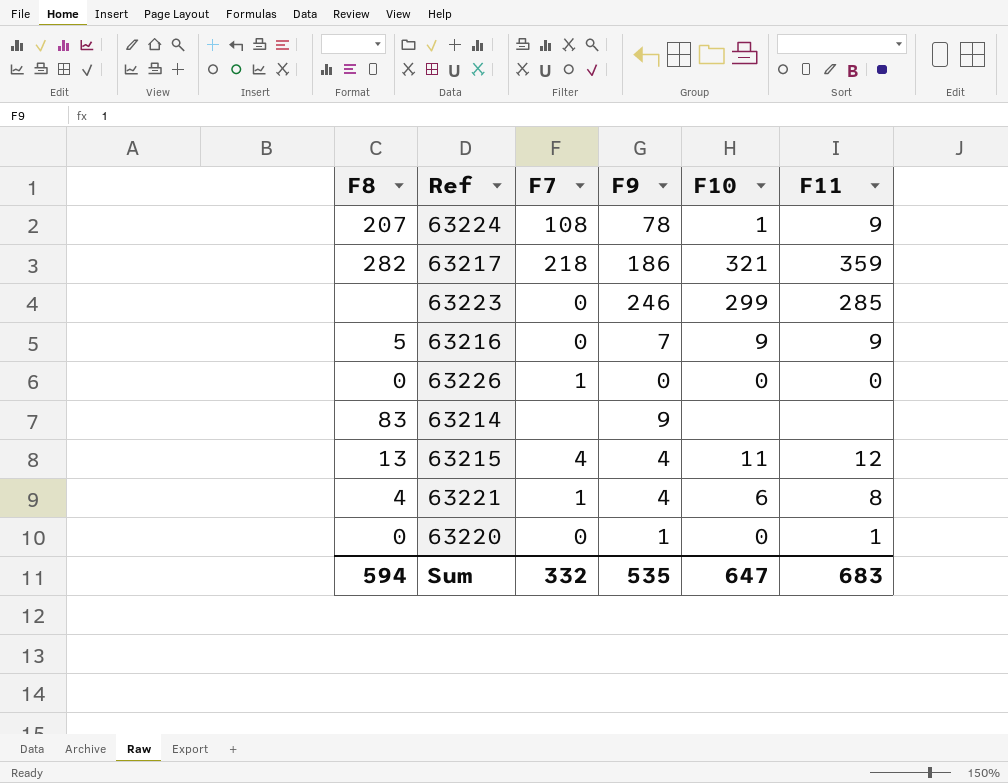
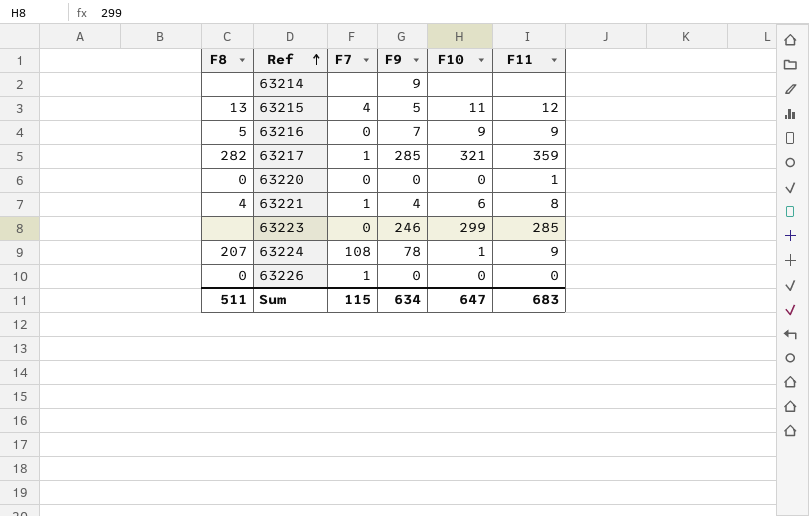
row order: none -> Ref ascending
63214 | F8: 83 -> none
63215 | F9: 4 -> 5
63217 | F7: 218 -> 1
63217 | F9: 186 -> 285
63220 | F9: 1 -> 0
Sum | F8: 594 -> 511
Sum | F7: 332 -> 115
Sum | F9: 535 -> 634

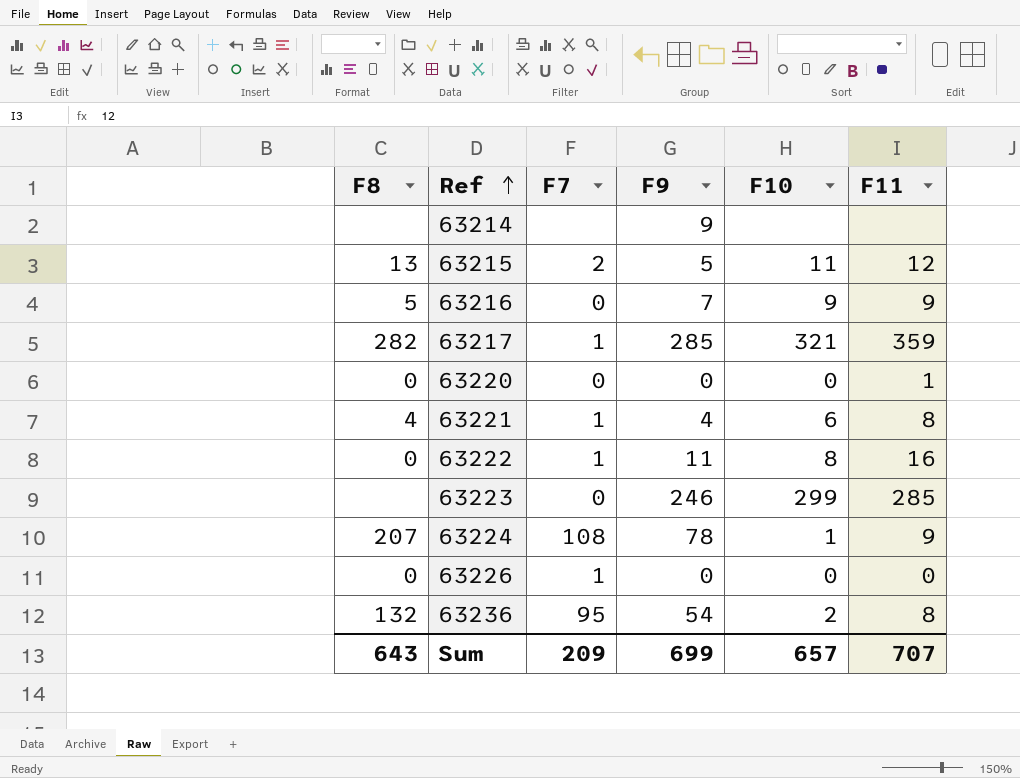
63215 | F7: 4 -> 2
row 63222: none -> 0 | 1 | 11 | 8 | 16
row 63236: none -> 132 | 95 | 54 | 2 | 8
Sum | F8: 511 -> 643
Sum | F7: 115 -> 209
Sum | F9: 634 -> 699
Sum | F10: 647 -> 657
Sum | F11: 683 -> 707

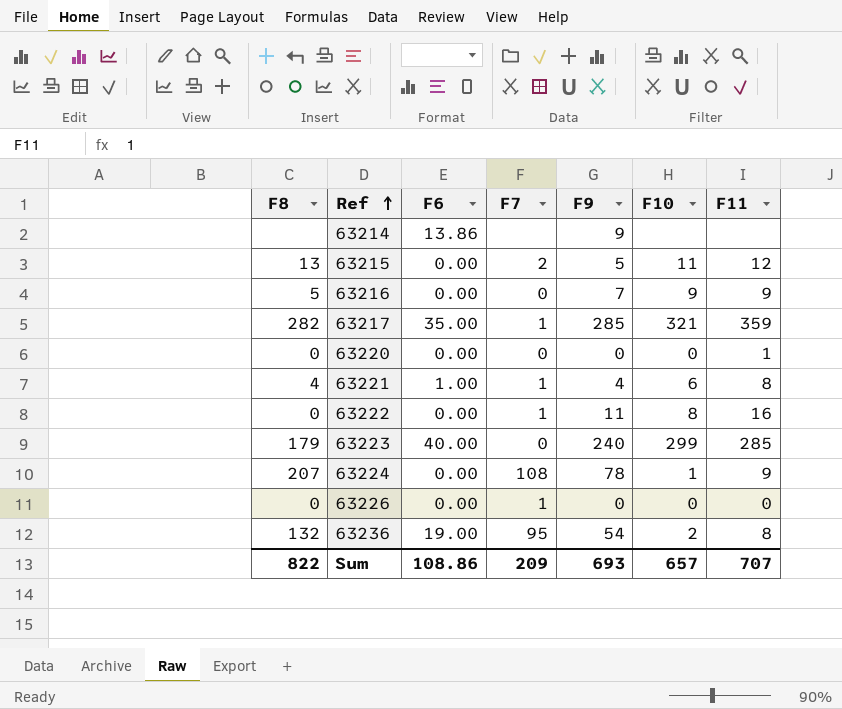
column F6 | position: none -> 3
63223 | F8: none -> 179
63223 | F9: 246 -> 240
Sum | F8: 643 -> 822
Sum | F9: 699 -> 693

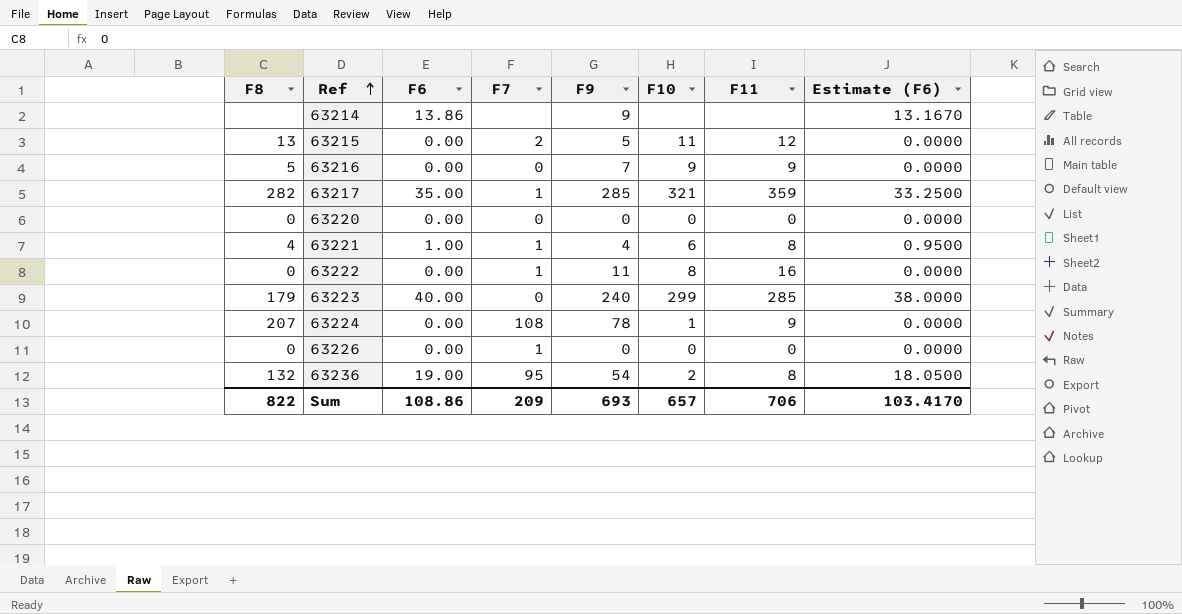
column Estimate (F6) | formula: none -> [F6] * 0.95
63220 | F11: 1 -> 0
Sum | F11: 707 -> 706

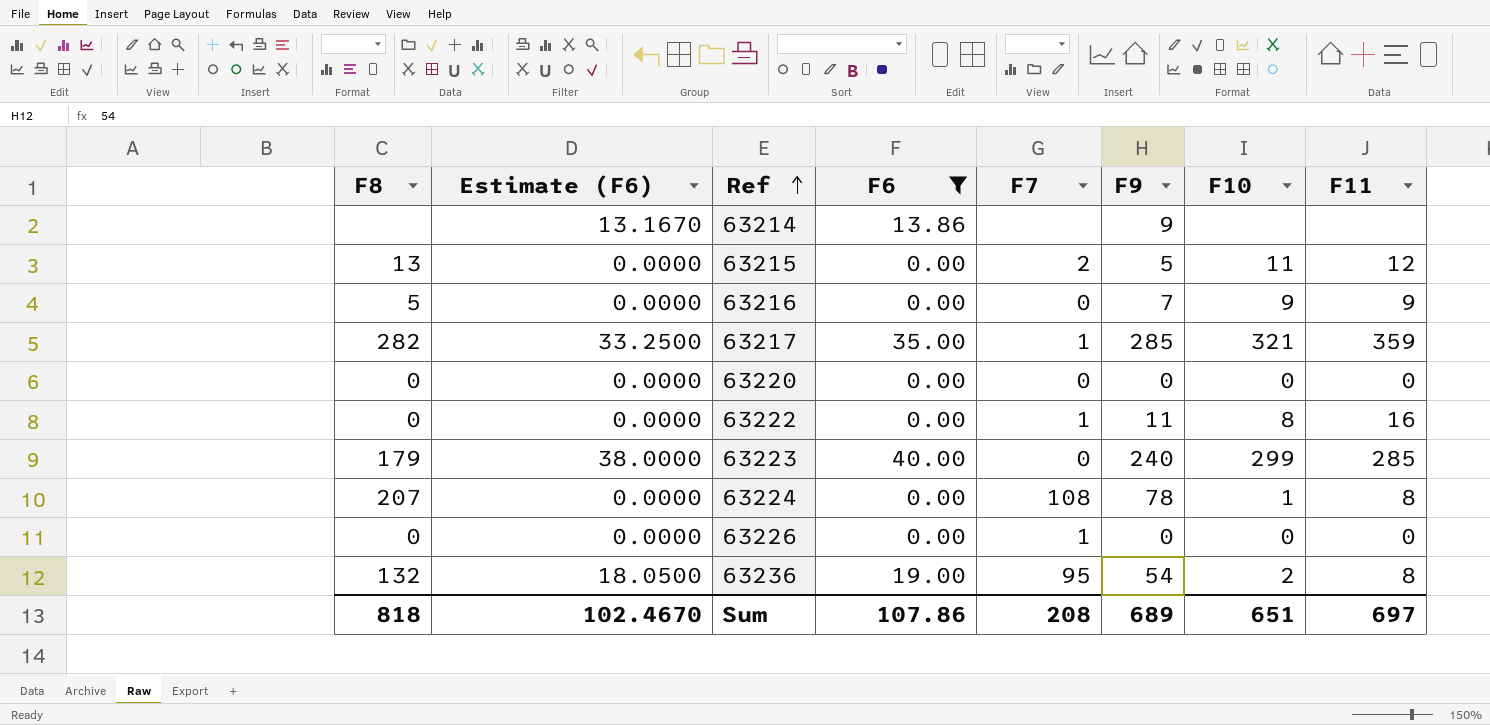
filter: none -> F6 != 1.00
column Estimate (F6) | position: 8 -> 2
63224 | F11: 9 -> 8
Sum | F8: 822 -> 818
Sum | Estimate (F6): 103.4170 -> 102.4670
Sum | F6: 108.86 -> 107.86
Sum | F7: 209 -> 208
Sum | F9: 693 -> 689
Sum | F10: 657 -> 651
Sum | F11: 706 -> 697

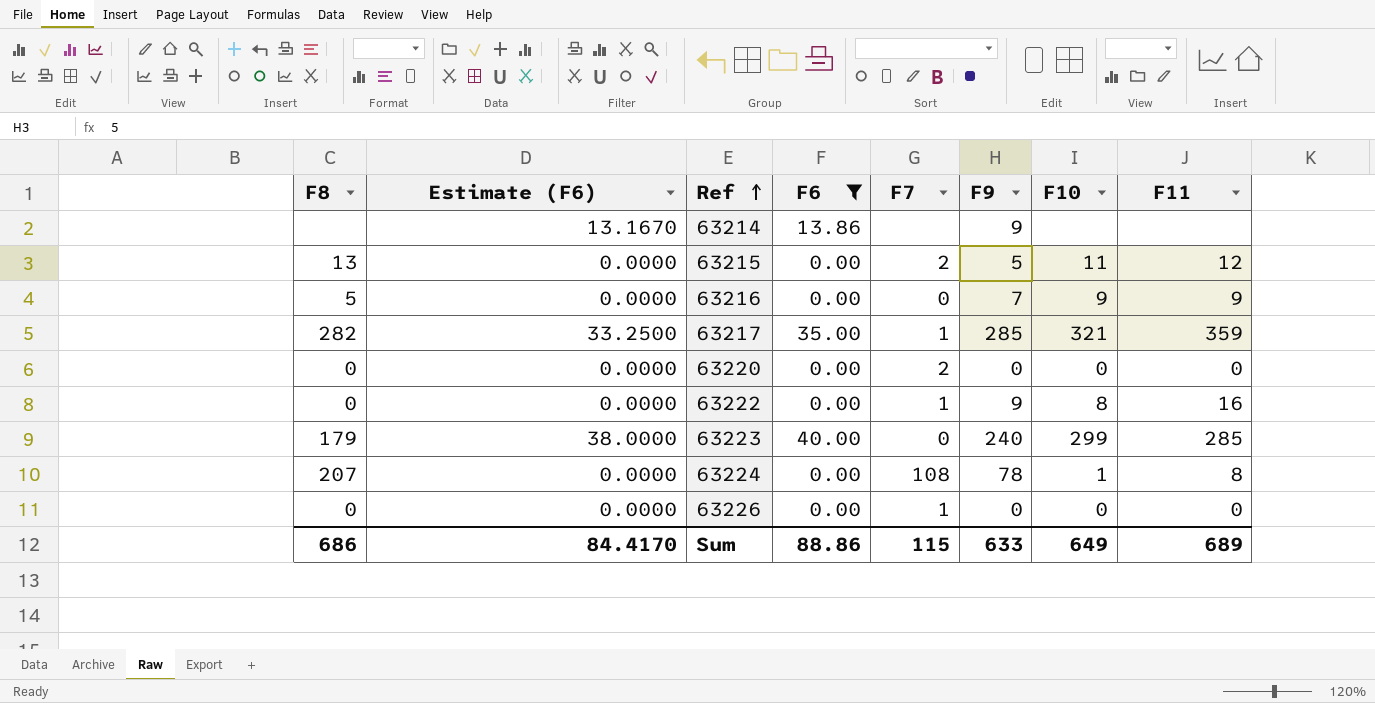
row 63236: 132 | 18.0500 | 19.00 | 95 | 54 | 2 | 8 -> none
63220 | F7: 0 -> 2
63222 | F9: 11 -> 9
Sum | F8: 818 -> 686
Sum | Estimate (F6): 102.4670 -> 84.4170
Sum | F6: 107.86 -> 88.86
Sum | F7: 208 -> 115
Sum | F9: 689 -> 633
Sum | F10: 651 -> 649
Sum | F11: 697 -> 689

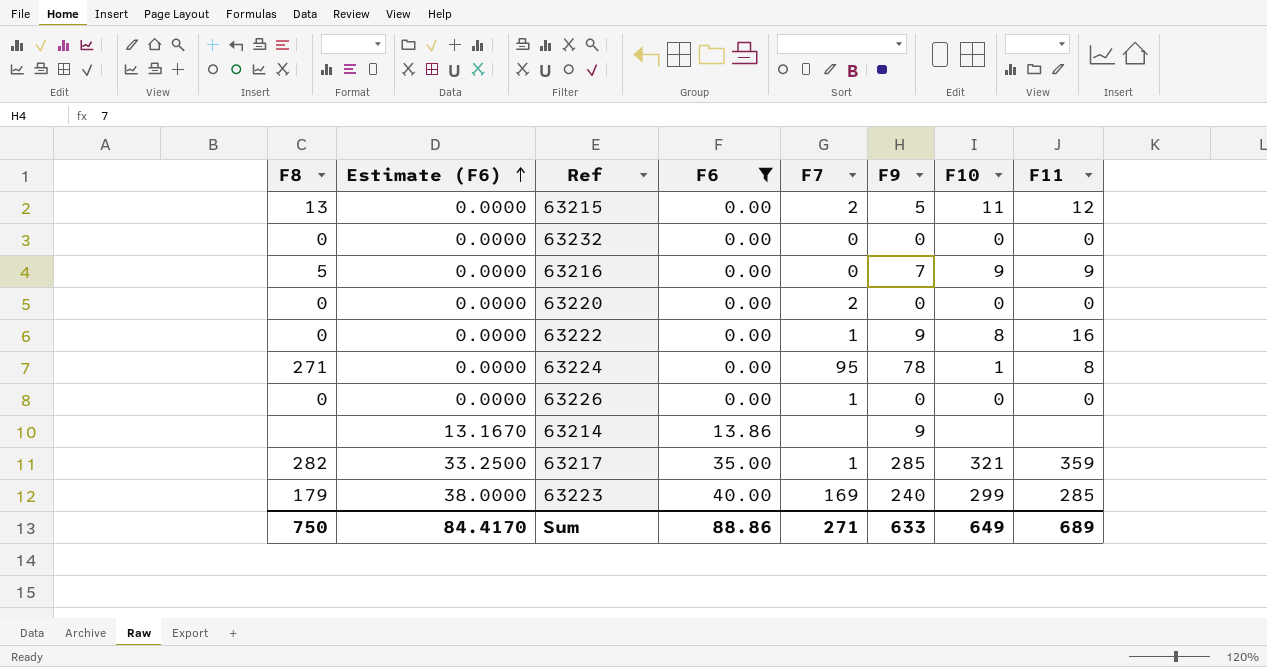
row order: Ref ascending -> Estimate (F6) ascending
row 63232: none -> 0 | 0.0000 | 0.00 | 0 | 0 | 0 | 0
63224 | F8: 207 -> 271
63224 | F7: 108 -> 95
63223 | F7: 0 -> 169
Sum | F8: 686 -> 750
Sum | F7: 115 -> 271

